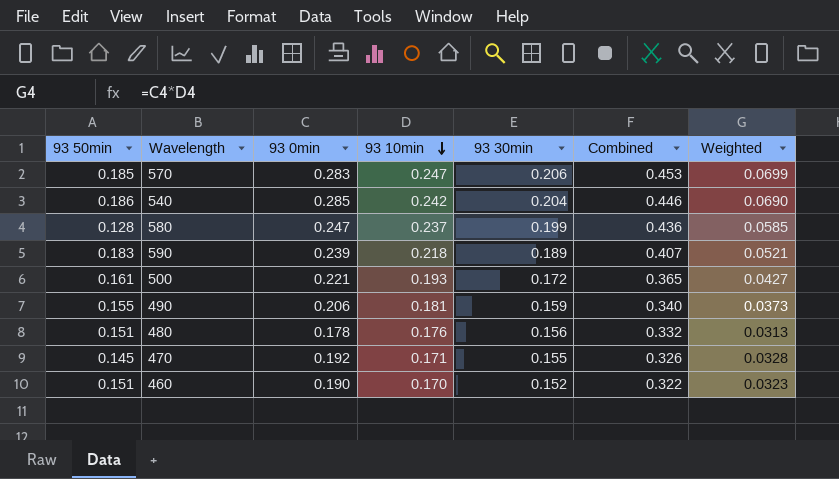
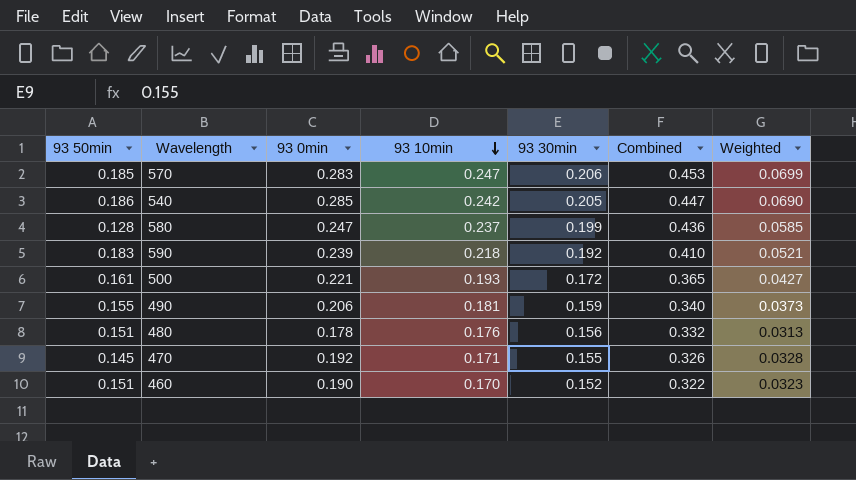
540 | 93 30min: 0.204 -> 0.205
540 | Combined: 0.446 -> 0.447
590 | 93 30min: 0.189 -> 0.192
590 | Combined: 0.407 -> 0.410

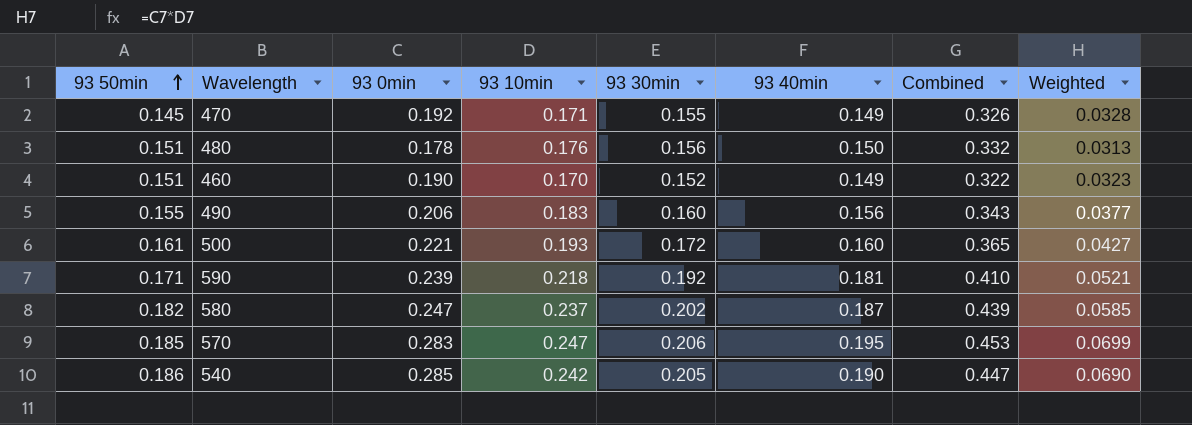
row order: 93 10min descending -> 93 50min ascending
column 93 40min | position: none -> 6
490 | 93 10min: 0.181 -> 0.183
490 | 93 30min: 0.159 -> 0.160
490 | Combined: 0.340 -> 0.343
490 | Weighted: 0.0373 -> 0.0377
590 | 93 50min: 0.183 -> 0.171
580 | 93 50min: 0.128 -> 0.182
580 | 93 30min: 0.199 -> 0.202
580 | Combined: 0.436 -> 0.439

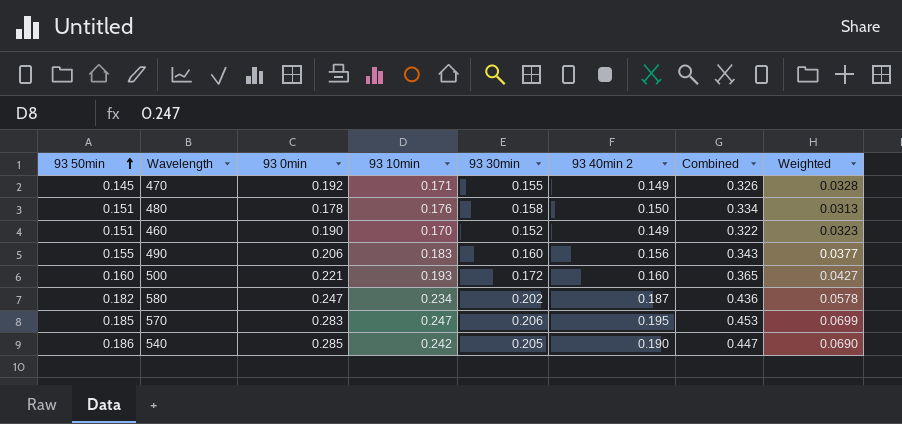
column name: 93 40min -> 93 40min 2
row 590: 0.171 | 0.239 | 0.218 | 0.192 | 0.181 | 0.410 | 0.0521 -> none
480 | 93 30min: 0.156 -> 0.158
480 | Combined: 0.332 -> 0.334
500 | 93 50min: 0.161 -> 0.160
580 | 93 10min: 0.237 -> 0.234
580 | Combined: 0.439 -> 0.436
580 | Weighted: 0.0585 -> 0.0578

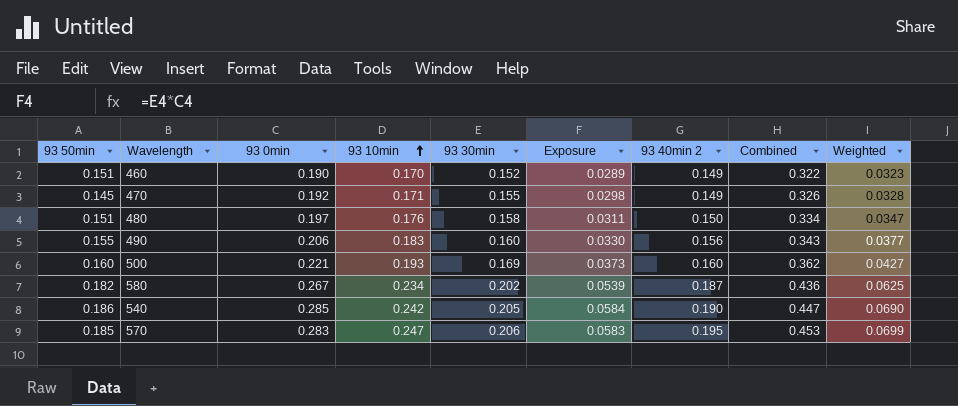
row order: 93 50min ascending -> 93 10min ascending
column Exposure | formula: none -> [93 0min] * [93 30min]
480 | 93 0min: 0.178 -> 0.197
480 | Weighted: 0.0313 -> 0.0347
500 | 93 30min: 0.172 -> 0.169
500 | Combined: 0.365 -> 0.362
580 | 93 0min: 0.247 -> 0.267
580 | Weighted: 0.0578 -> 0.0625

